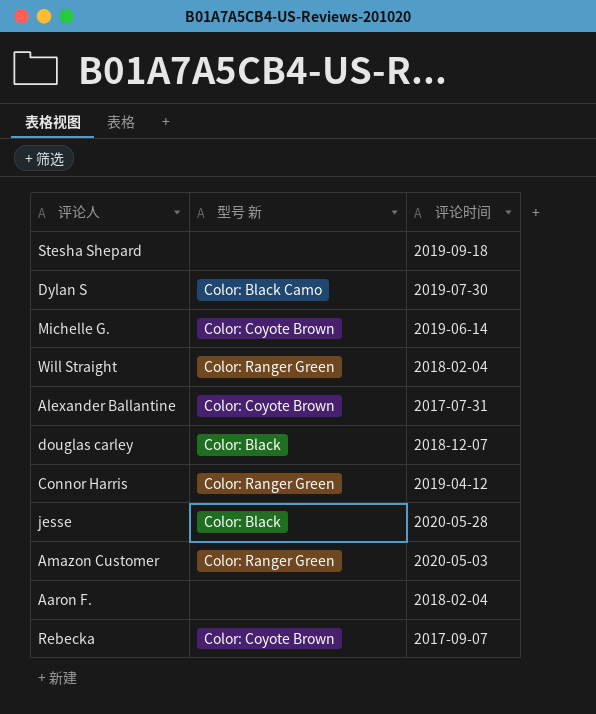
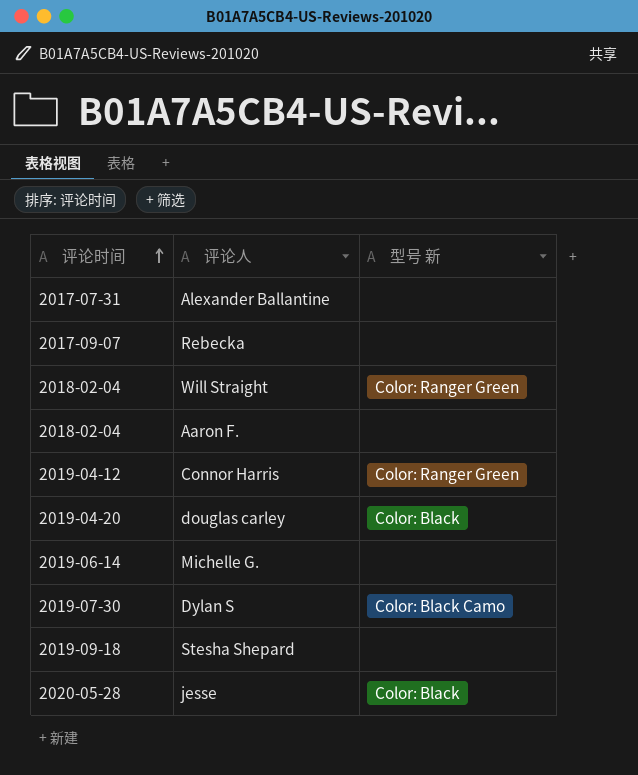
row order: none -> 评论时间 ascending
column 评论时间 | position: 3 -> 1
row Amazon Customer: Color: Ranger Green | 2020-05-03 -> none
Alexander Ballantine | 型号 新: Color: Coyote Brown -> none
Rebecka | 型号 新: Color: Coyote Brown -> none
douglas carley | 评论时间: 2018-12-07 -> 2019-04-20
Michelle G. | 型号 新: Color: Coyote Brown -> none

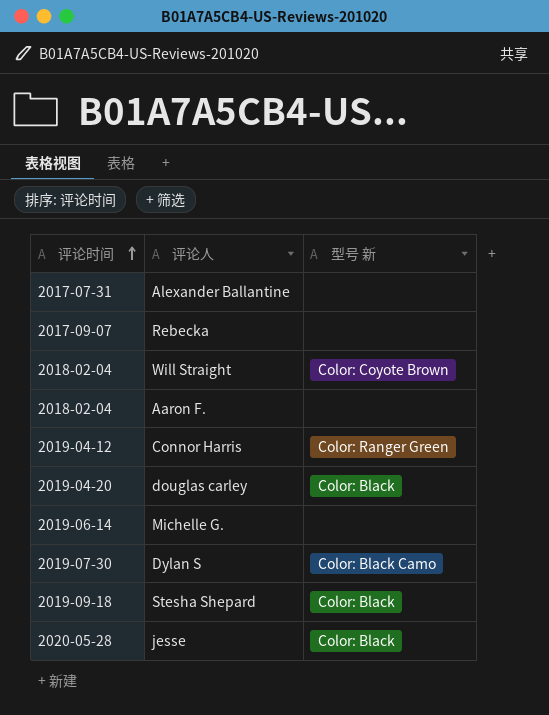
Will Straight | 型号 新: Color: Ranger Green -> Color: Coyote Brown
Stesha Shepard | 型号 新: none -> Color: Black

